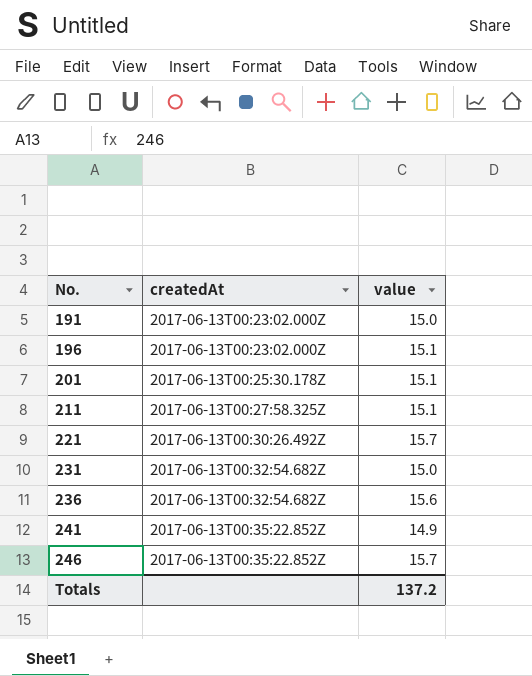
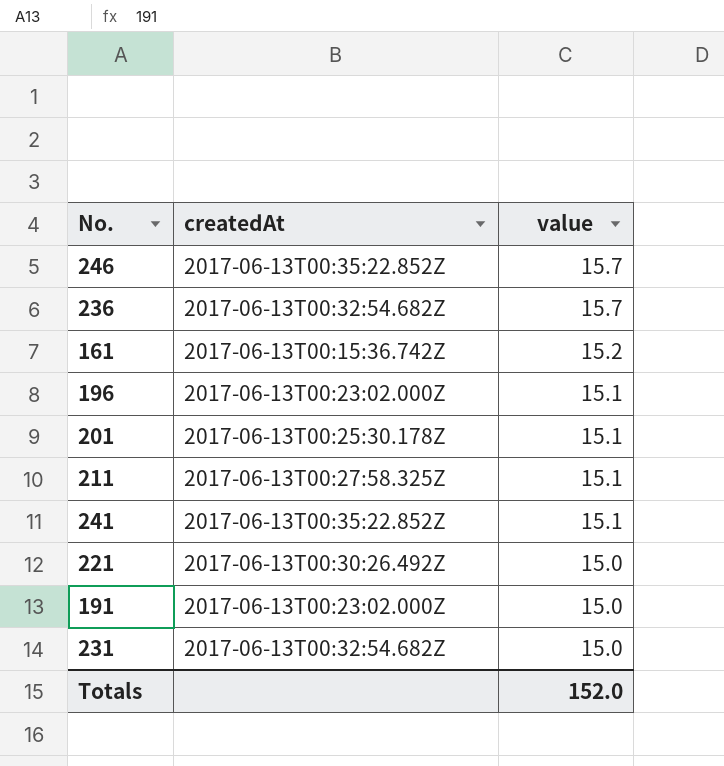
row order: No. ascending -> value descending
236 | value: 15.6 -> 15.7
row 161: none -> 2017-06-13T00:15:36.742Z | 15.2
241 | value: 14.9 -> 15.1
221 | value: 15.7 -> 15.0
Totals | value: 137.2 -> 152.0

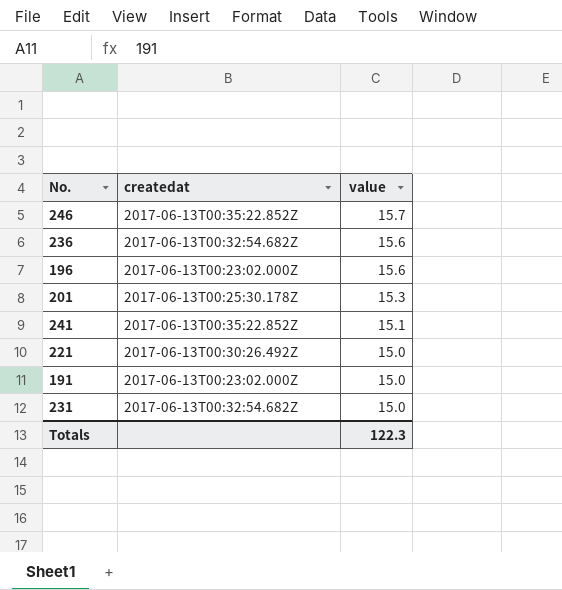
column name: createdAt -> createdat
row 161: 2017-06-13T00:15:36.742Z | 15.2 -> none
row 211: 2017-06-13T00:27:58.325Z | 15.1 -> none
236 | value: 15.7 -> 15.6
196 | value: 15.1 -> 15.6
201 | value: 15.1 -> 15.3
Totals | value: 152.0 -> 122.3

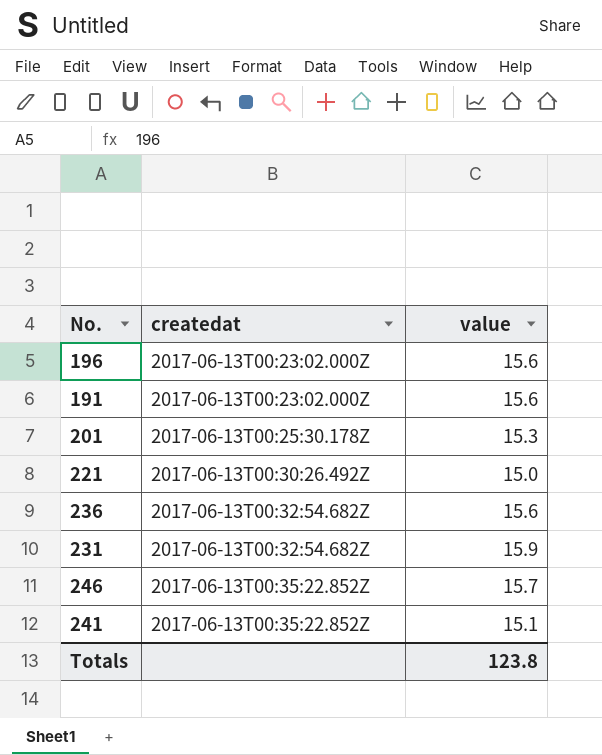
row order: value descending -> createdat ascending
191 | value: 15.0 -> 15.6
231 | value: 15.0 -> 15.9
Totals | value: 122.3 -> 123.8

